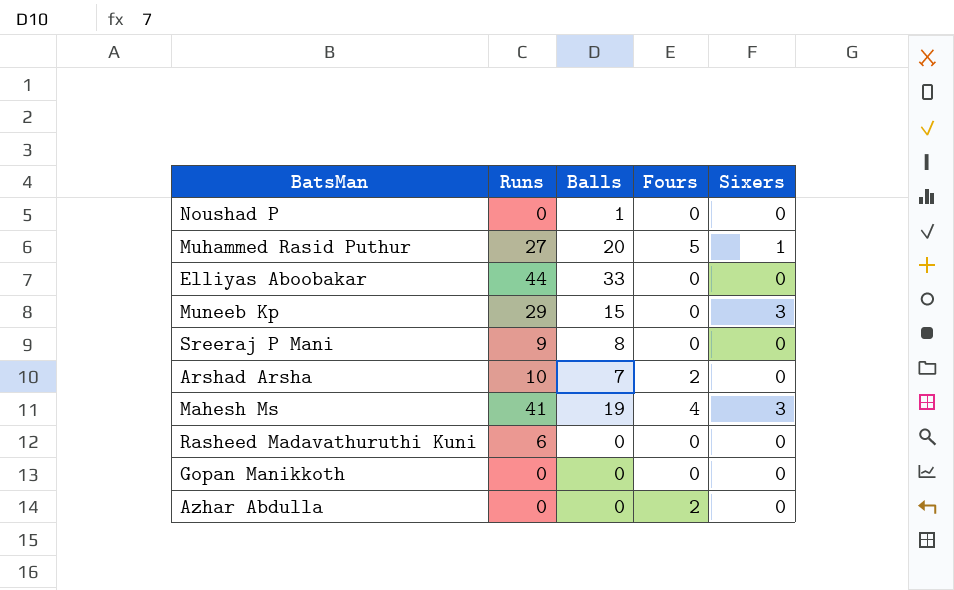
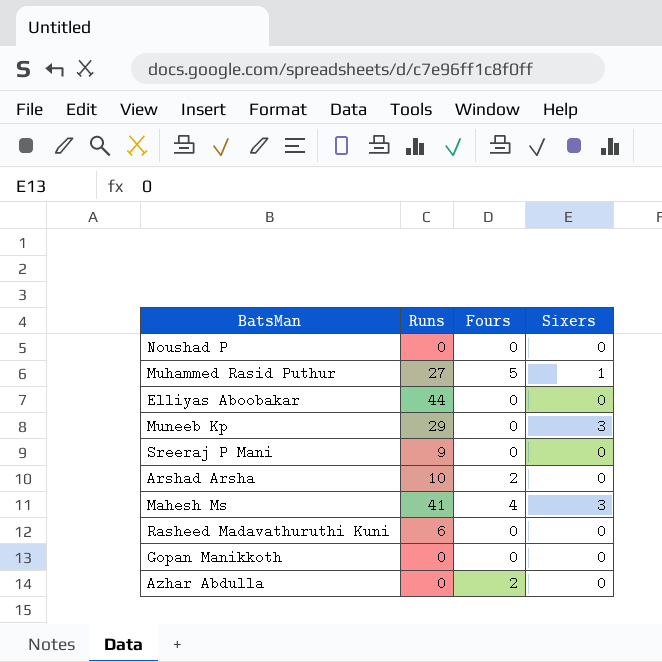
column Balls | position: 3 -> none

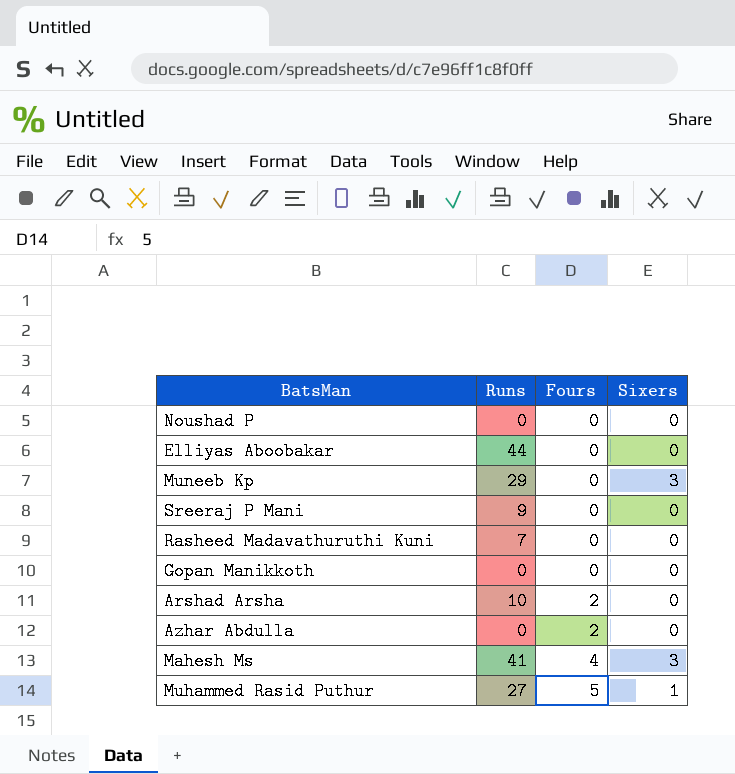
row order: none -> Fours ascending
Rasheed Madavathuruthi Kuni | Runs: 6 -> 7

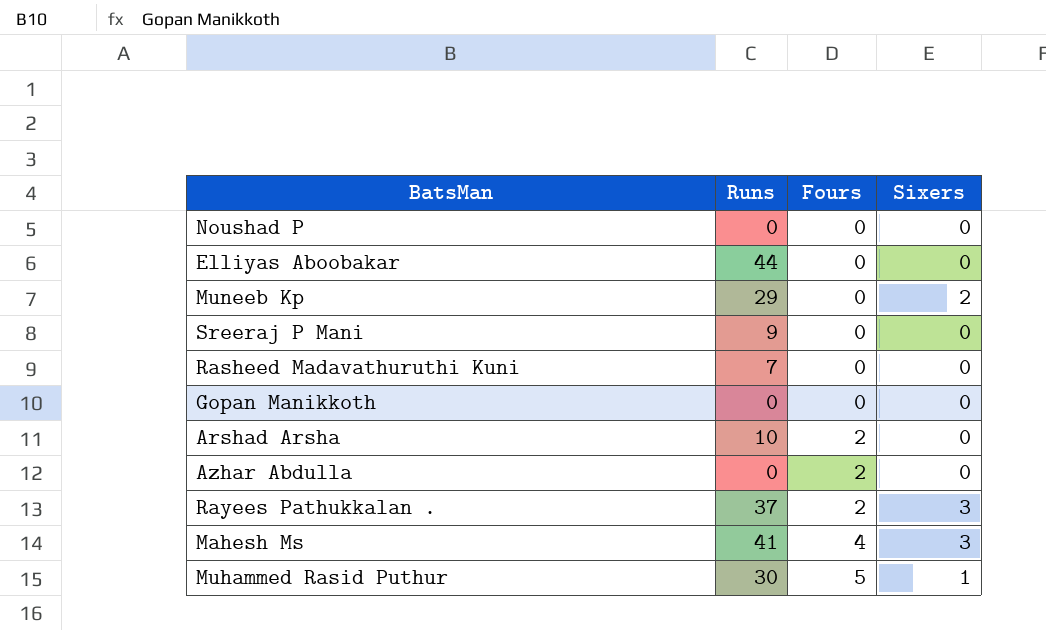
Muneeb Kp | Sixers: 3 -> 2
row Rayees Pathukkalan .: none -> 37 | 2 | 3
Muhammed Rasid Puthur | Runs: 27 -> 30

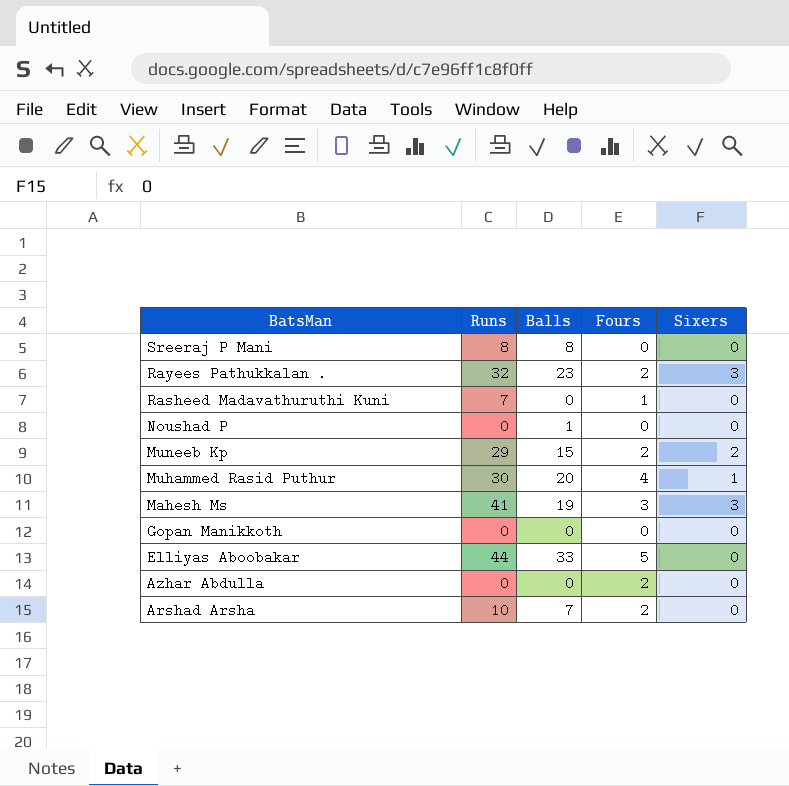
row order: Fours ascending -> BatsMan descending
column Balls | position: none -> 3
Sreeraj P Mani | Runs: 9 -> 8
Rayees Pathukkalan . | Runs: 37 -> 32
Rasheed Madavathuruthi Kuni | Fours: 0 -> 1
Muneeb Kp | Fours: 0 -> 2
Muhammed Rasid Puthur | Fours: 5 -> 4
Mahesh Ms | Fours: 4 -> 3
Elliyas Aboobakar | Fours: 0 -> 5

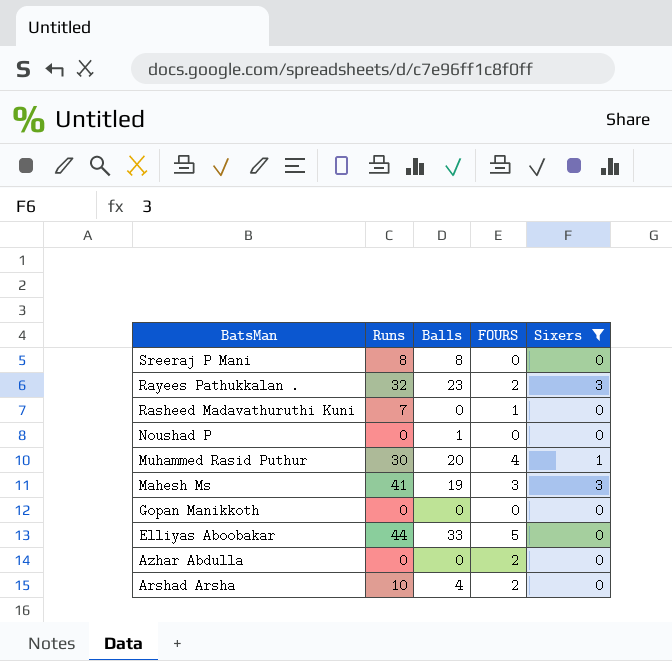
filter: none -> Sixers != 2
column name: Fours -> FOURS
Arshad Arsha | Balls: 7 -> 4

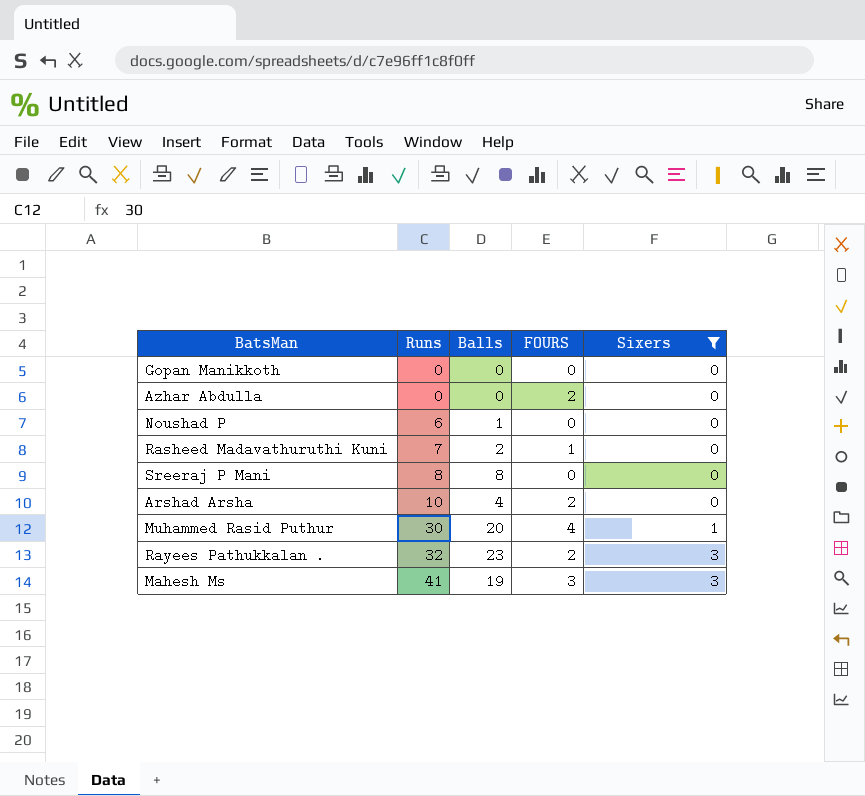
row order: BatsMan descending -> Runs ascending
row Elliyas Aboobakar: 44 | 33 | 5 | 0 -> none
Noushad P | Runs: 0 -> 6
Rasheed Madavathuruthi Kuni | Balls: 0 -> 2

